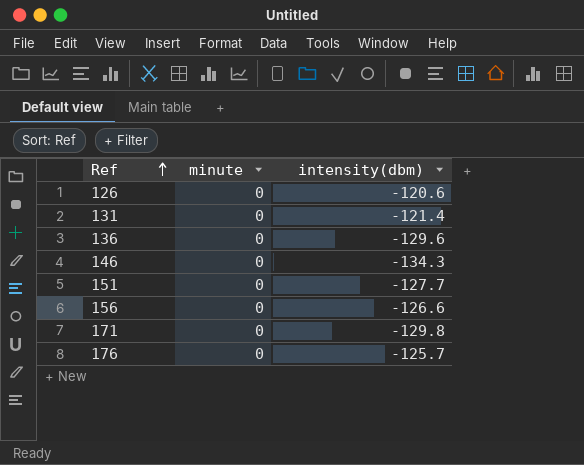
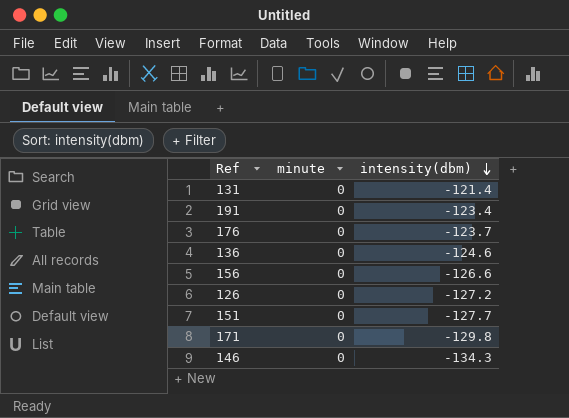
row order: Ref ascending -> intensity(dbm) descending
row 191: none -> 0 | -123.4
176 | intensity(dbm): -125.7 -> -123.7
136 | intensity(dbm): -129.6 -> -124.6
126 | intensity(dbm): -120.6 -> -127.2

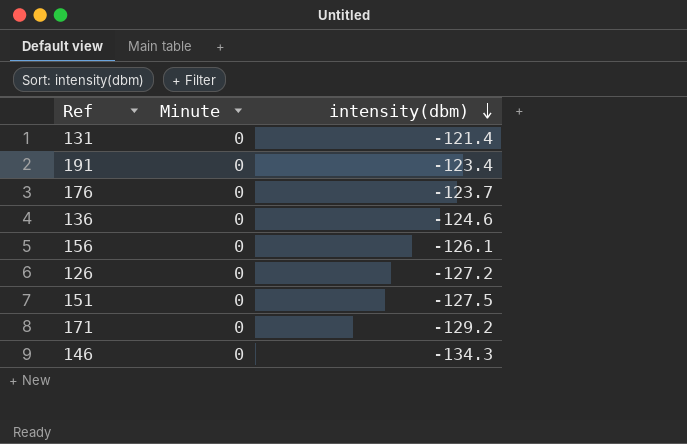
column name: minute -> Minute
156 | intensity(dbm): -126.6 -> -126.1
151 | intensity(dbm): -127.7 -> -127.5
171 | intensity(dbm): -129.8 -> -129.2

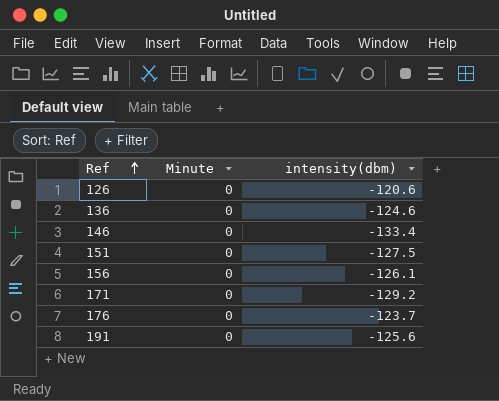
row order: intensity(dbm) descending -> Ref ascending
row 131: 0 | -121.4 -> none
126 | intensity(dbm): -127.2 -> -120.6
146 | intensity(dbm): -134.3 -> -133.4
191 | intensity(dbm): -123.4 -> -125.6

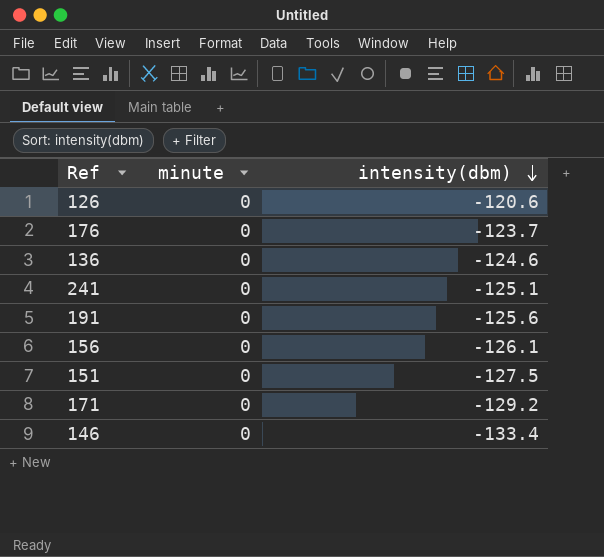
row order: Ref ascending -> intensity(dbm) descending
column name: Minute -> minute
row 241: none -> 0 | -125.1

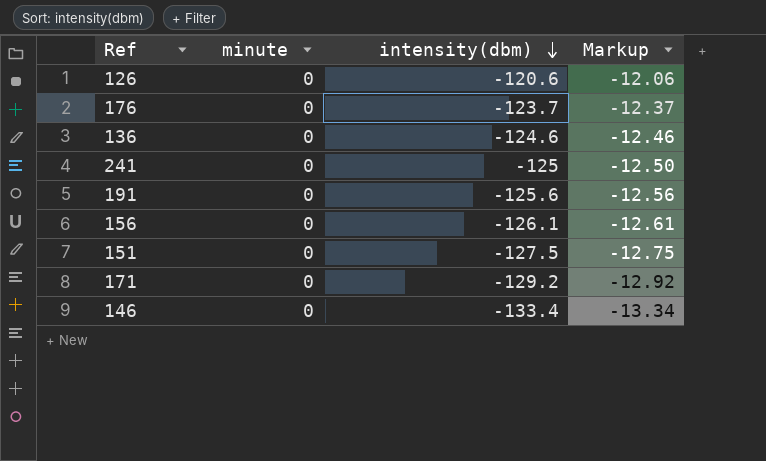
column Markup | formula: none -> [intensity(dbm)] * 0.1
241 | intensity(dbm): -125.1 -> -125

